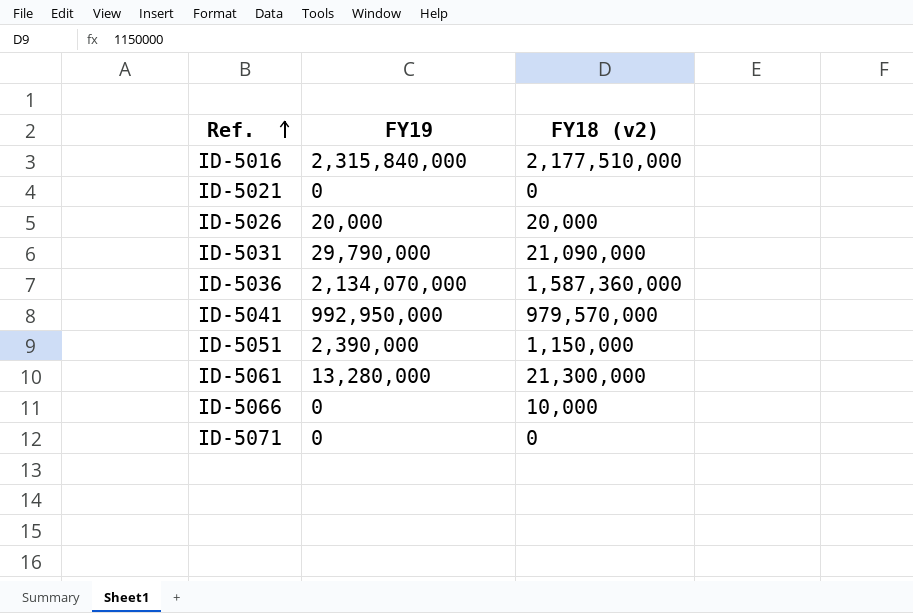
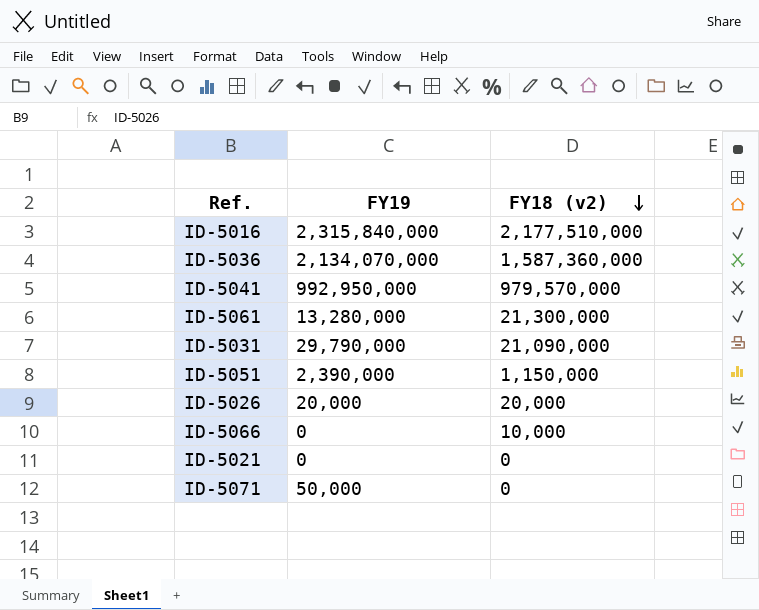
row order: Ref. ascending -> FY18 (v2) descending
ID-5071 | FY19: 0 -> 50,000

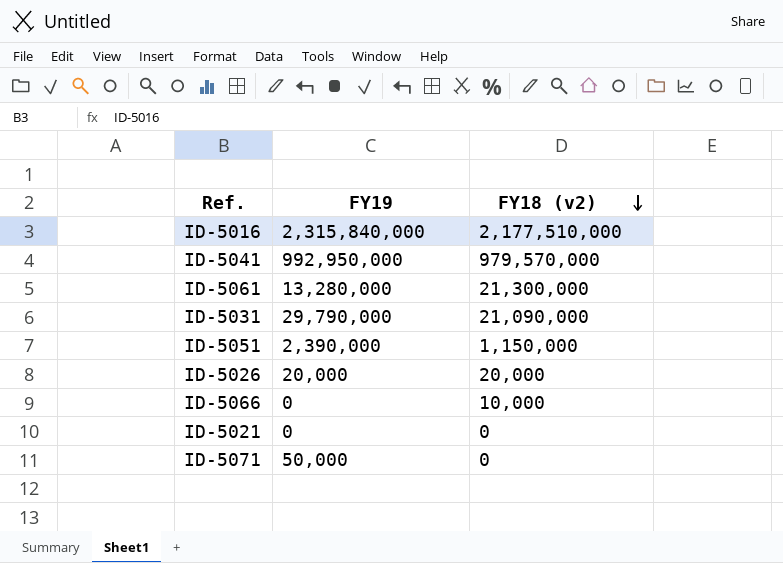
row ID-5036: 2,134,070,000 | 1,587,360,000 -> none

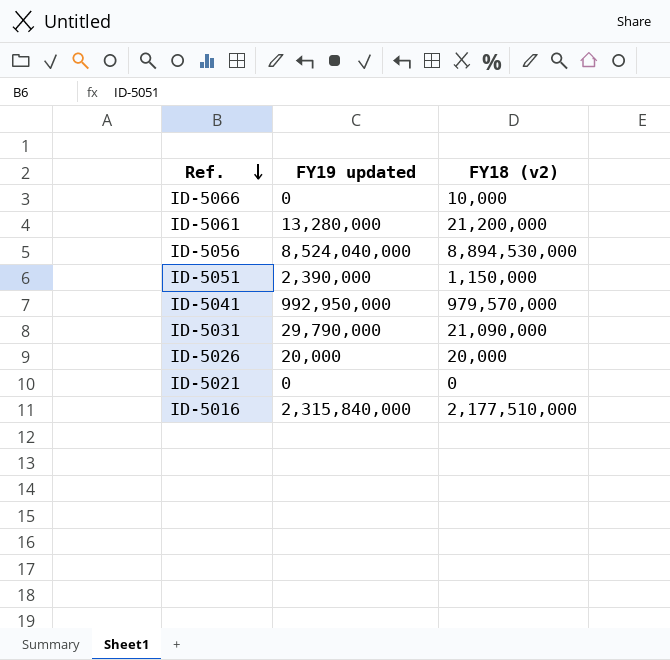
row order: FY18 (v2) descending -> Ref. descending
column name: FY19 -> FY19 updated
row ID-5071: 50,000 | 0 -> none
ID-5061 | FY18 (v2): 21,300,000 -> 21,200,000
row ID-5056: none -> 8,524,040,000 | 8,894,530,000

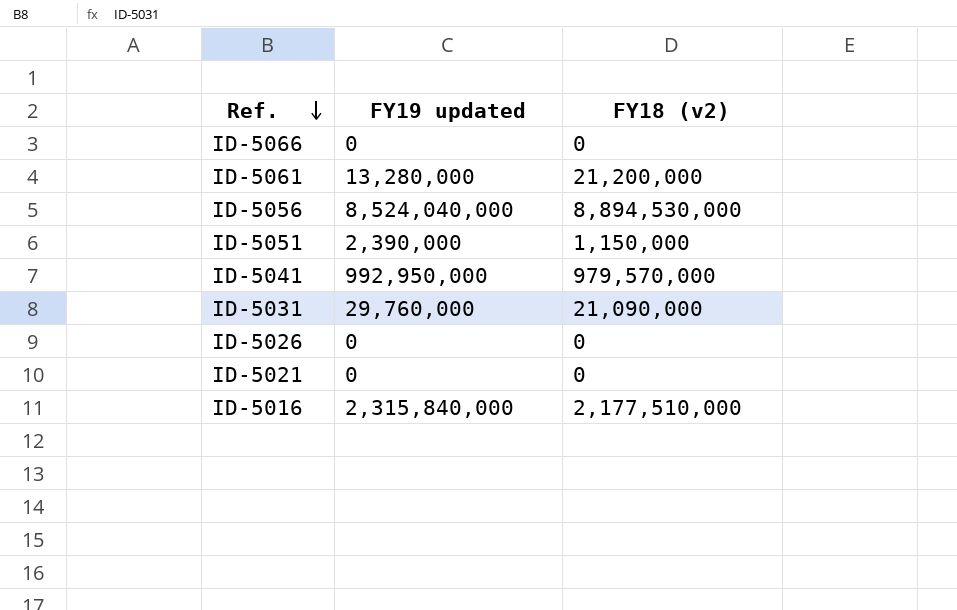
ID-5066 | FY18 (v2): 10,000 -> 0
ID-5031 | FY19 updated: 29,790,000 -> 29,760,000
ID-5026 | FY19 updated: 20,000 -> 0
ID-5026 | FY18 (v2): 20,000 -> 0

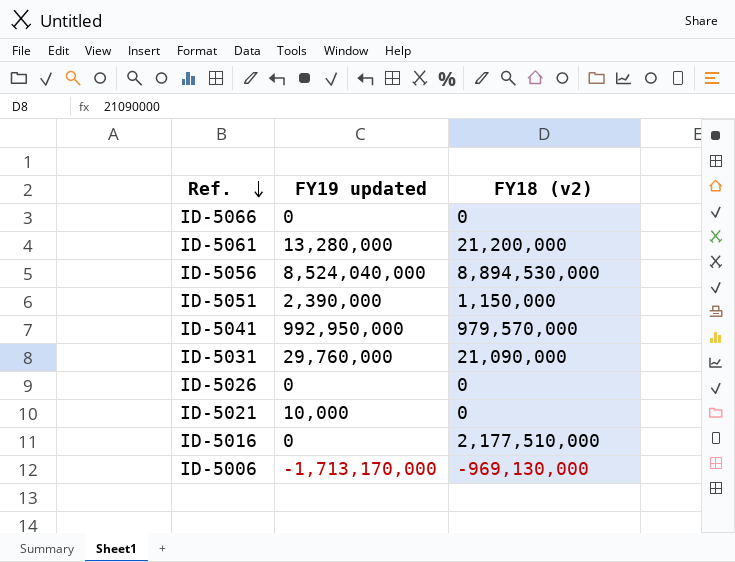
ID-5021 | FY19 updated: 0 -> 10,000
ID-5016 | FY19 updated: 2,315,840,000 -> 0
row ID-5006: none -> -1,713,170,000 | -969,130,000

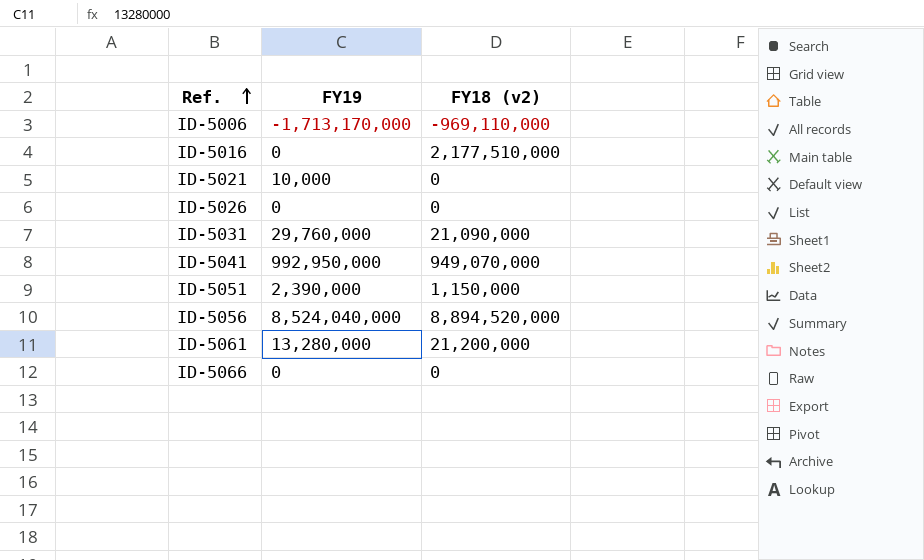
row order: Ref. descending -> Ref. ascending
column name: FY19 updated -> FY19
ID-5006 | FY18 (v2): -969,130,000 -> -969,110,000
ID-5041 | FY18 (v2): 979,570,000 -> 949,070,000
ID-5056 | FY18 (v2): 8,894,530,000 -> 8,894,520,000

